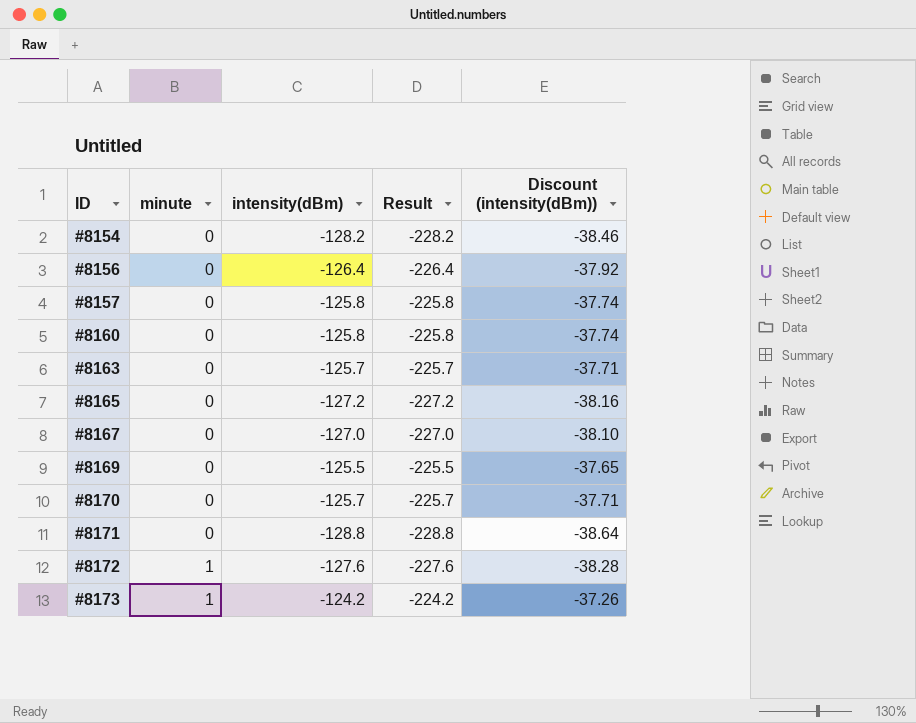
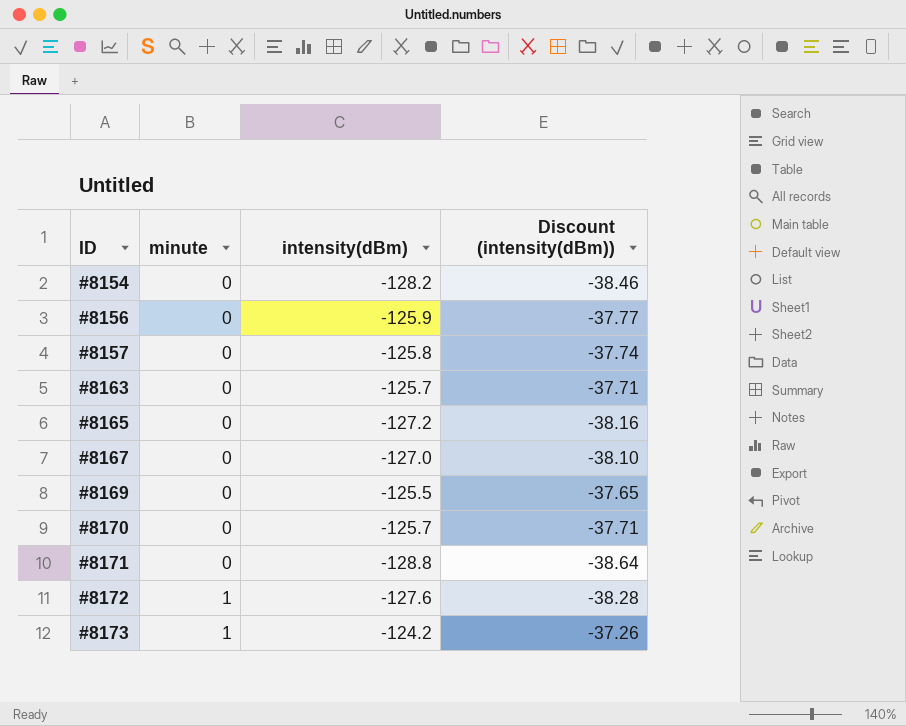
column Result | formula: [intensity(dBm)] - 100 -> none
row #8160: 0 | -125.8 | -225.8 | -37.74 -> none
#8156 | intensity(dBm): -126.4 -> -125.9
#8156 | Discount (intensity(dBm)): -37.92 -> -37.77

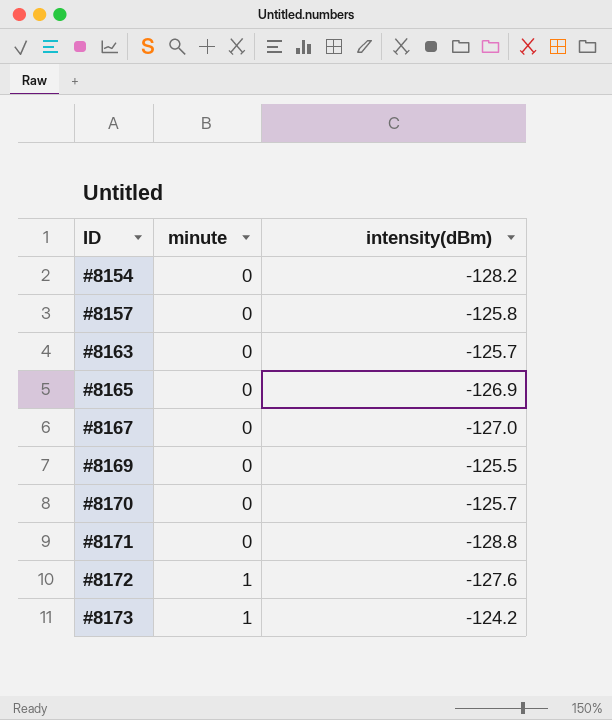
column Discount (intensity(dBm)) | formula: [intensity(dBm)] * 0.3 -> none
row #8156: 0 | -125.9 | -37.77 -> none
#8165 | intensity(dBm): -127.2 -> -126.9

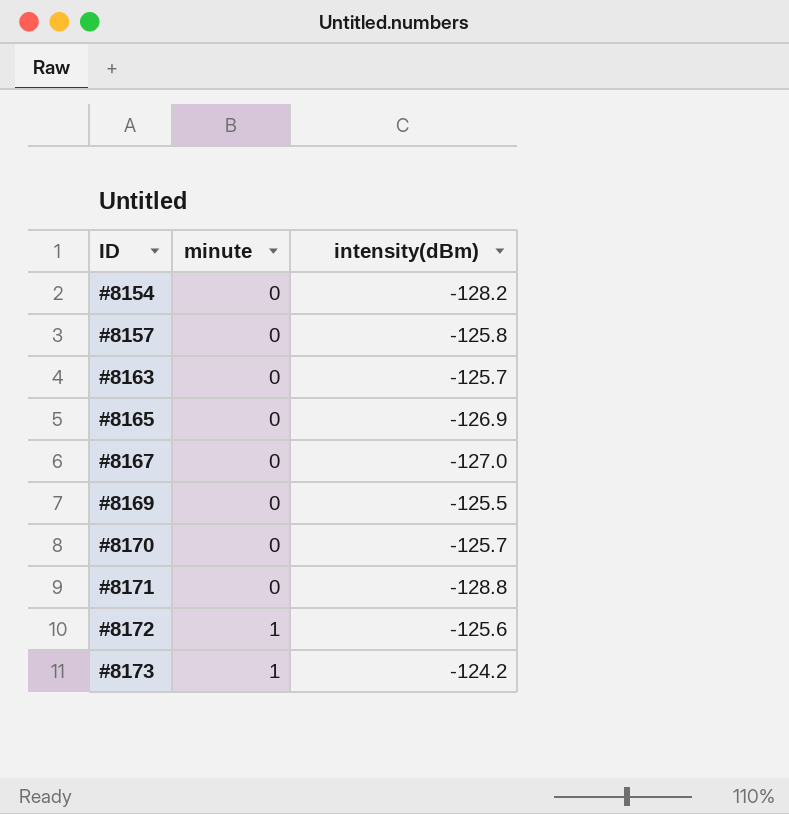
#8172 | intensity(dBm): -127.6 -> -125.6

